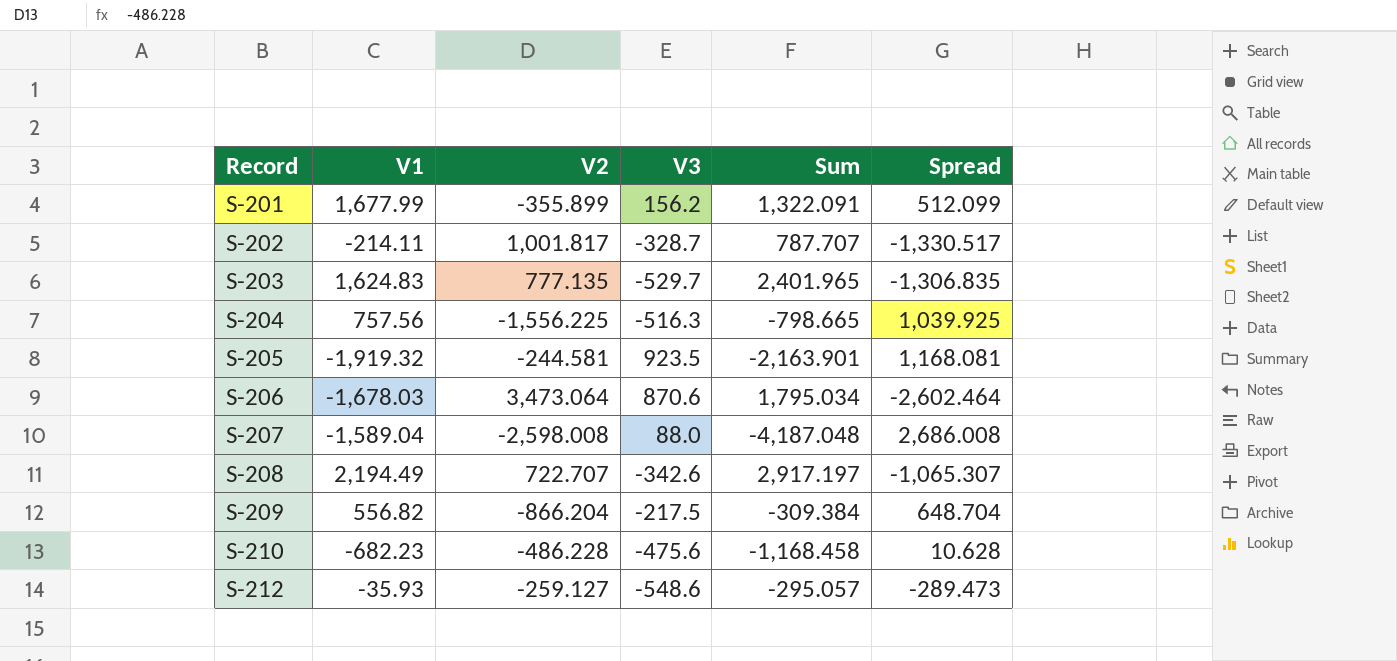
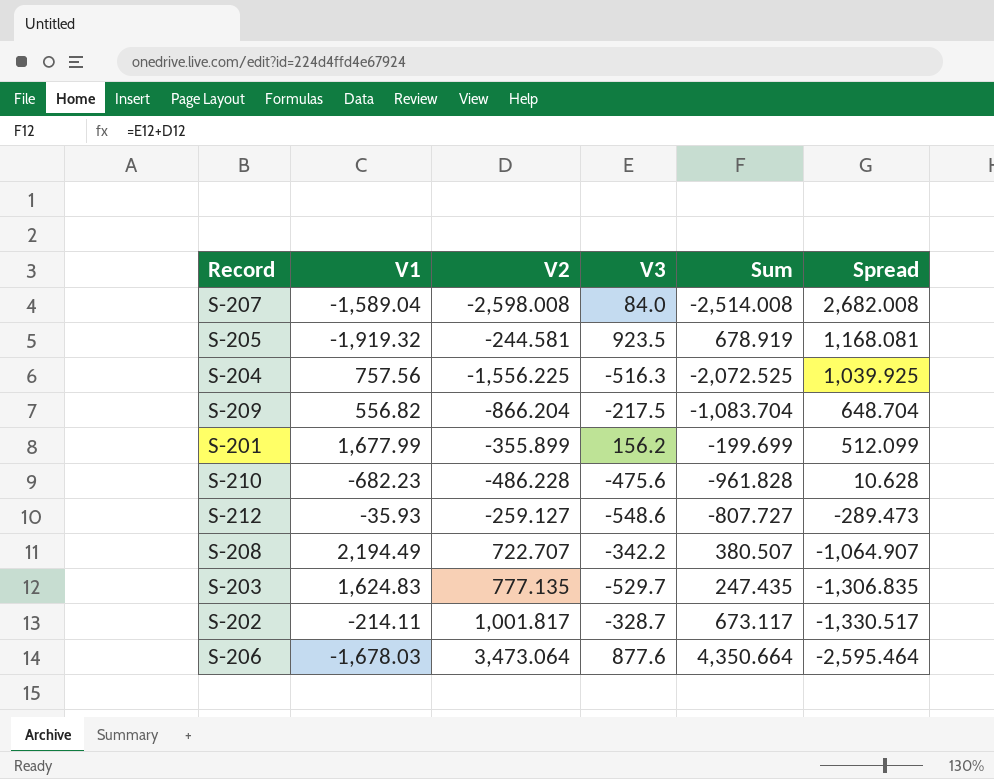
row order: Record ascending -> Spread descending
column Sum | formula: [V1] + [V2] -> [V2] + [V3]
S-207 | V3: 88.0 -> 84.0
S-207 | Spread: 2,686.008 -> 2,682.008
S-208 | V3: -342.6 -> -342.2
S-208 | Spread: -1,065.307 -> -1,064.907
S-206 | V3: 870.6 -> 877.6
S-206 | Spread: -2,602.464 -> -2,595.464

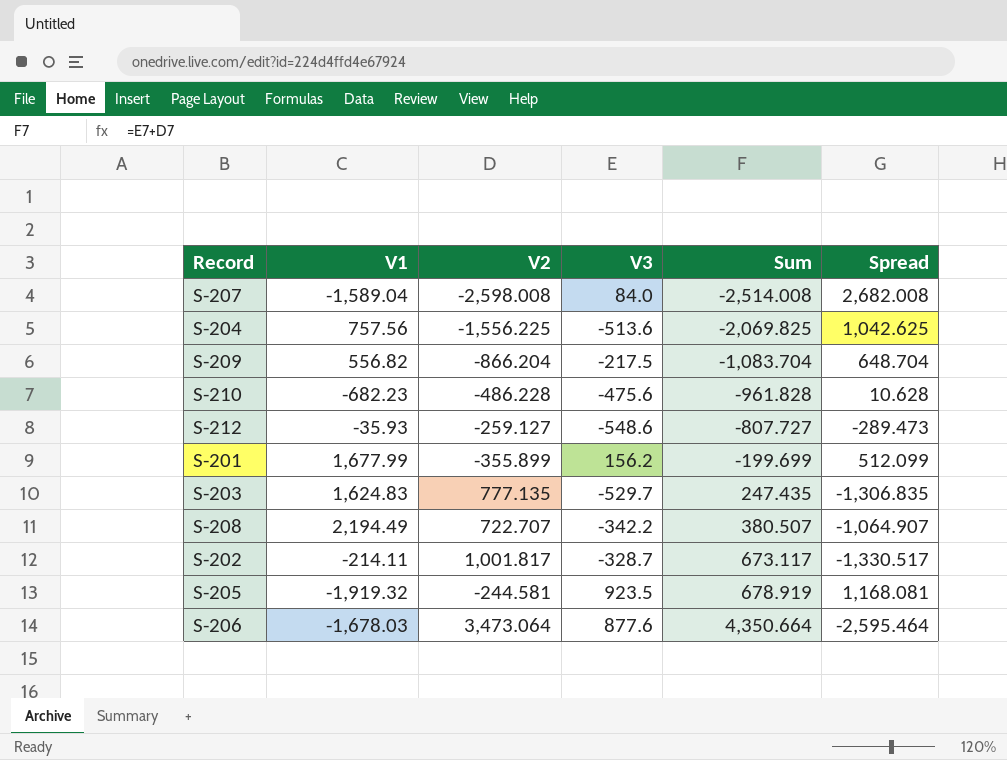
row order: Spread descending -> Sum ascending
S-204 | V3: -516.3 -> -513.6
S-204 | Sum: -2,072.525 -> -2,069.825
S-204 | Spread: 1,039.925 -> 1,042.625

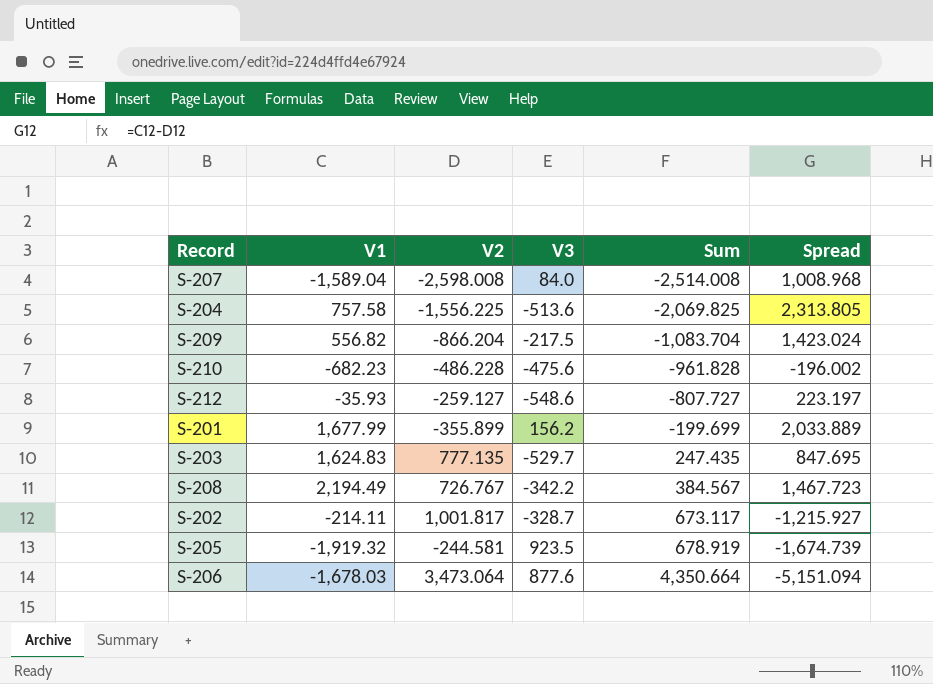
column Spread | formula: [V3] - [V2] -> [V1] - [V2]
S-204 | V1: 757.56 -> 757.58
S-208 | V2: 722.707 -> 726.767
S-208 | Sum: 380.507 -> 384.567

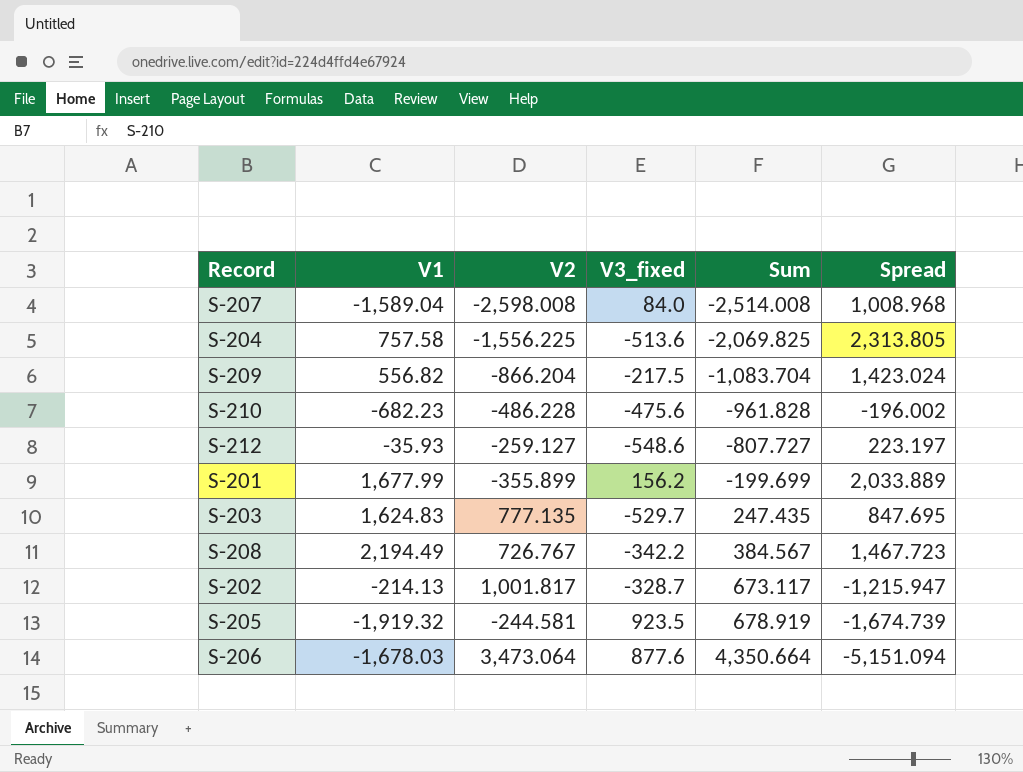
column name: V3 -> V3_fixed
S-202 | V1: -214.11 -> -214.13
S-202 | Spread: -1,215.927 -> -1,215.947

